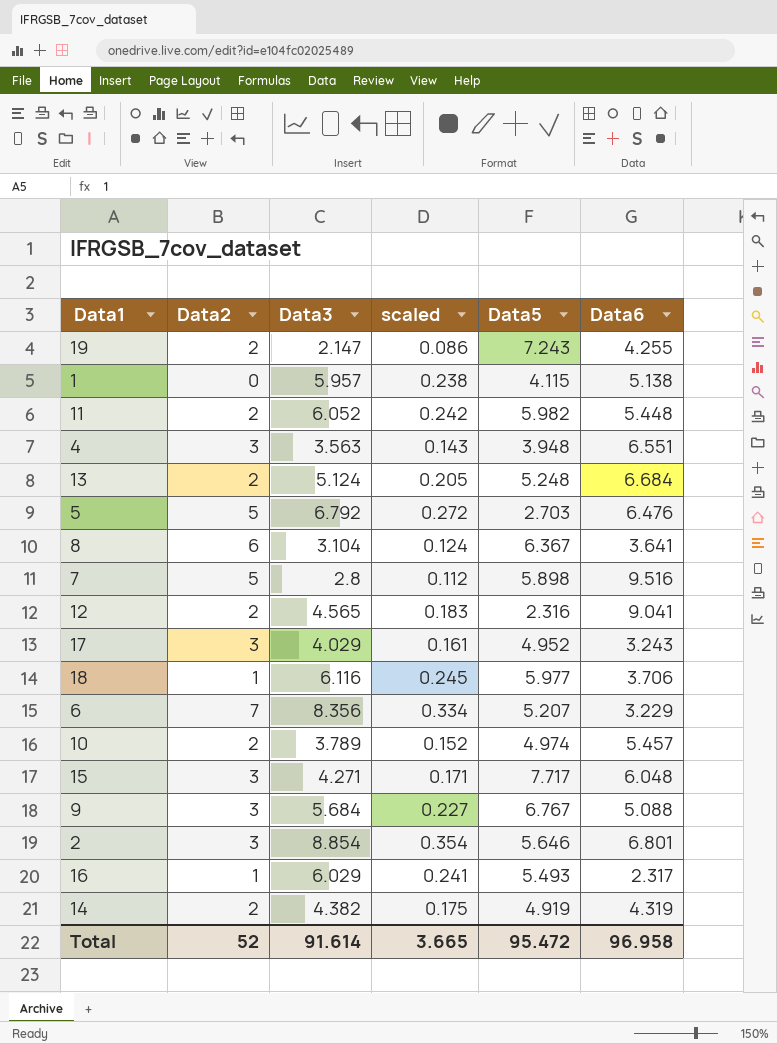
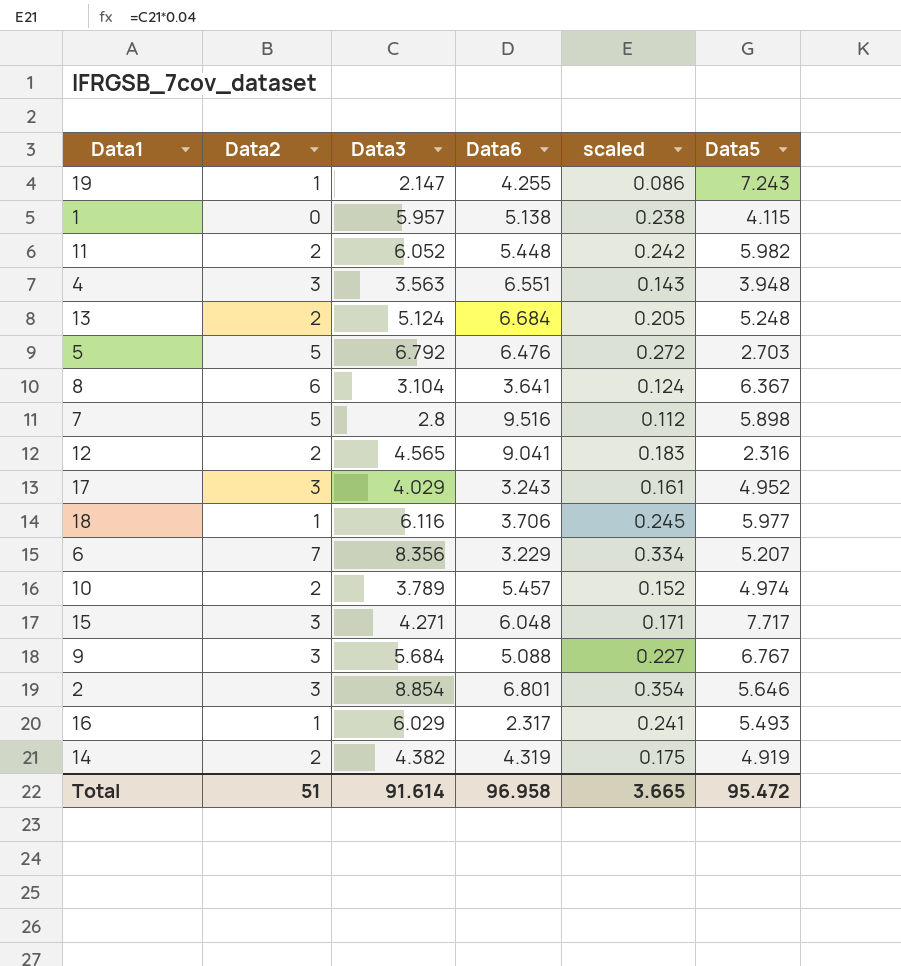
column Data6 | position: 6 -> 4
19 | Data2: 2 -> 1
Total | Data2: 52 -> 51

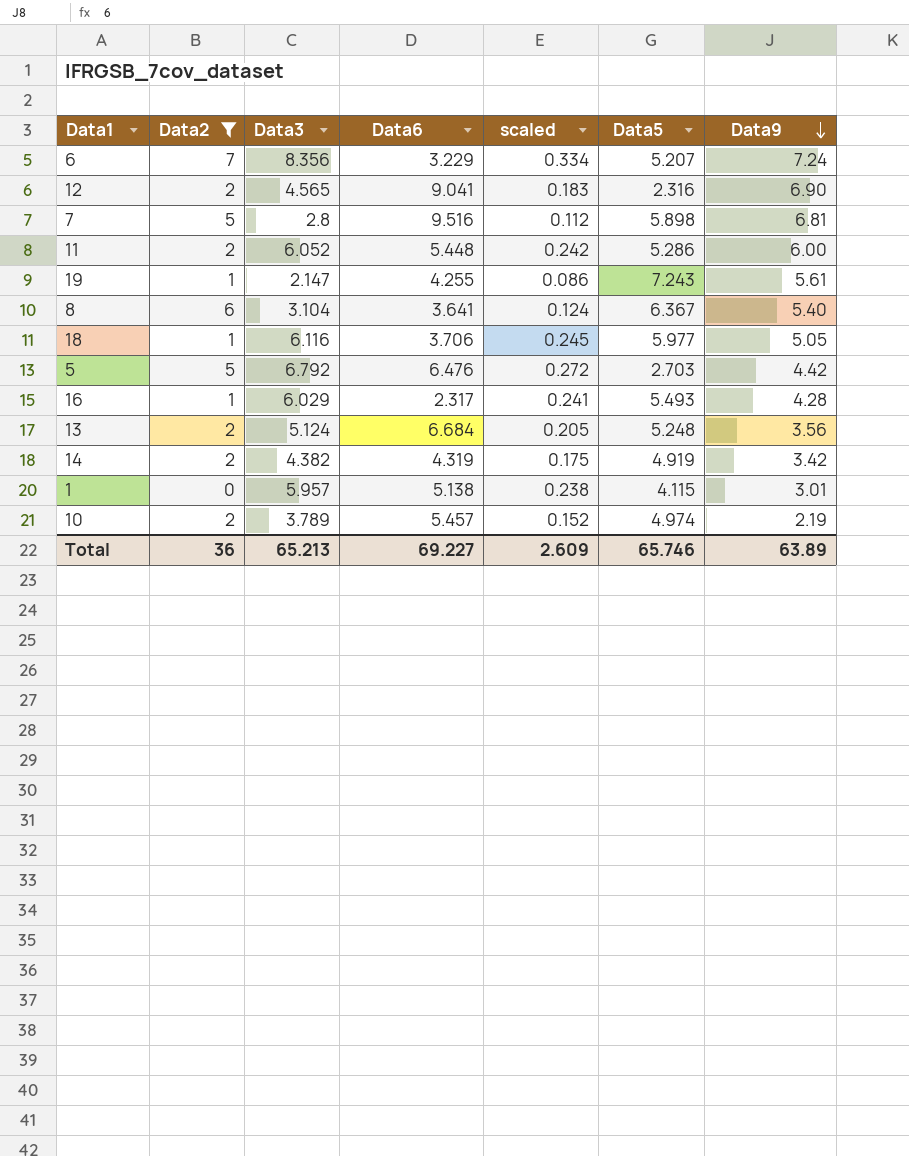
filter: none -> Data2 != 3
row order: none -> Data9 descending
column Data9 | position: none -> 7
11 | Data5: 5.982 -> 5.286
Total | Data2: 51 -> 36
Total | Data3: 91.614 -> 65.213
Total | Data6: 96.958 -> 69.227
Total | scaled: 3.665 -> 2.609
Total | Data5: 95.472 -> 65.746

